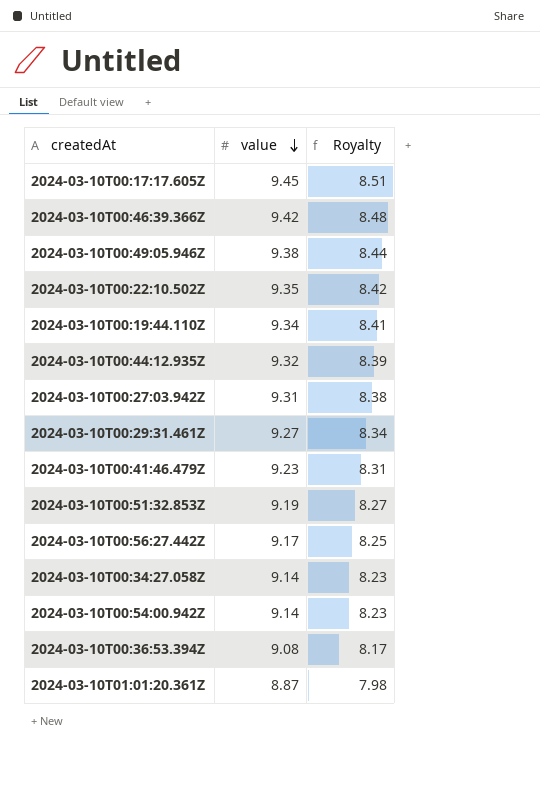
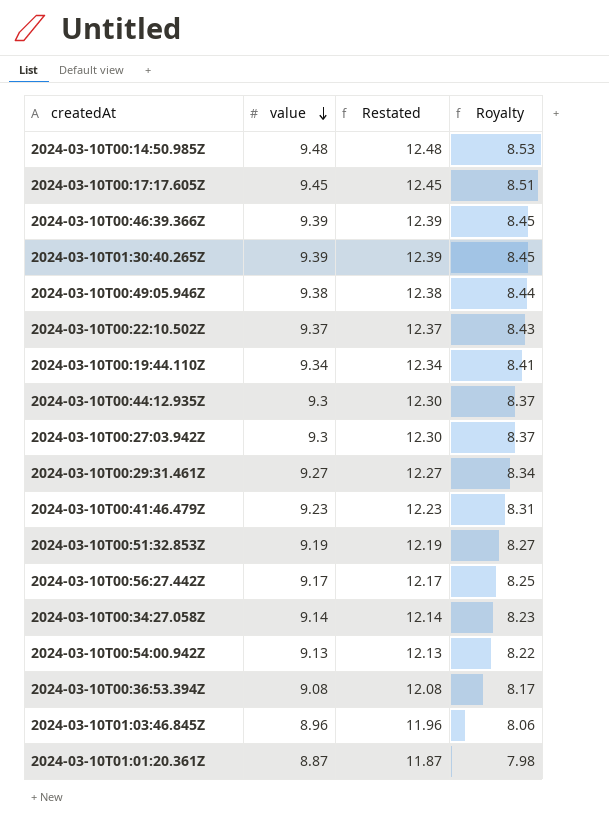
column Restated | formula: none -> [value] + 3
row 2024-03-10T00:14:50.985Z: none -> 9.48 | 12.48 | 8.53
2024-03-10T00:46:39.366Z | value: 9.42 -> 9.39
2024-03-10T00:46:39.366Z | Royalty: 8.48 -> 8.45
row 2024-03-10T01:30:40.265Z: none -> 9.39 | 12.39 | 8.45
2024-03-10T00:22:10.502Z | value: 9.35 -> 9.37
2024-03-10T00:22:10.502Z | Royalty: 8.42 -> 8.43
2024-03-10T00:44:12.935Z | value: 9.32 -> 9.3
2024-03-10T00:44:12.935Z | Royalty: 8.39 -> 8.37
2024-03-10T00:27:03.942Z | value: 9.31 -> 9.3
2024-03-10T00:27:03.942Z | Royalty: 8.38 -> 8.37
2024-03-10T00:54:00.942Z | value: 9.14 -> 9.13
2024-03-10T00:54:00.942Z | Royalty: 8.23 -> 8.22
row 2024-03-10T01:03:46.845Z: none -> 8.96 | 11.96 | 8.06

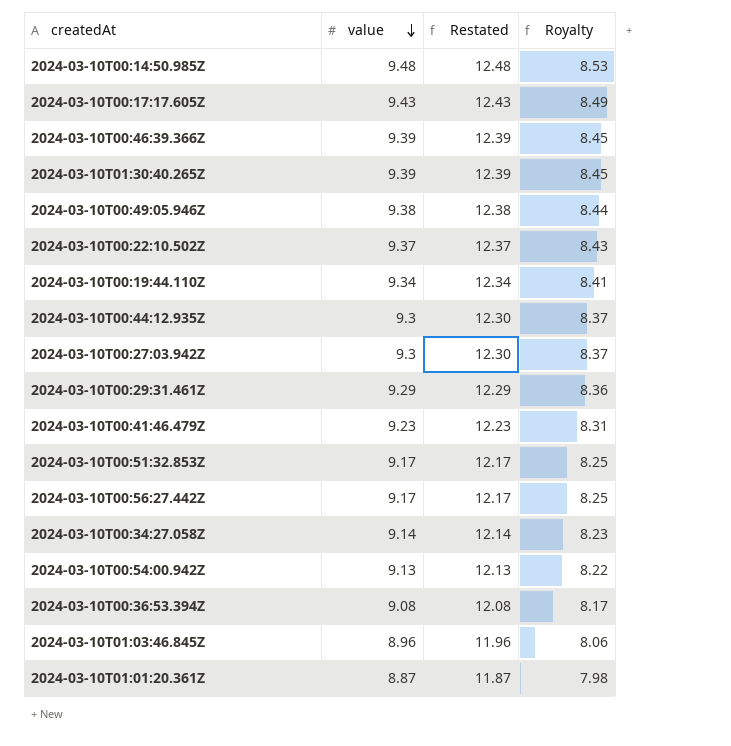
2024-03-10T00:17:17.605Z | value: 9.45 -> 9.43
2024-03-10T00:17:17.605Z | Restated: 12.45 -> 12.43
2024-03-10T00:17:17.605Z | Royalty: 8.51 -> 8.49
2024-03-10T00:29:31.461Z | value: 9.27 -> 9.29
2024-03-10T00:29:31.461Z | Restated: 12.27 -> 12.29
2024-03-10T00:29:31.461Z | Royalty: 8.34 -> 8.36
2024-03-10T00:51:32.853Z | value: 9.19 -> 9.17
2024-03-10T00:51:32.853Z | Restated: 12.19 -> 12.17
2024-03-10T00:51:32.853Z | Royalty: 8.27 -> 8.25

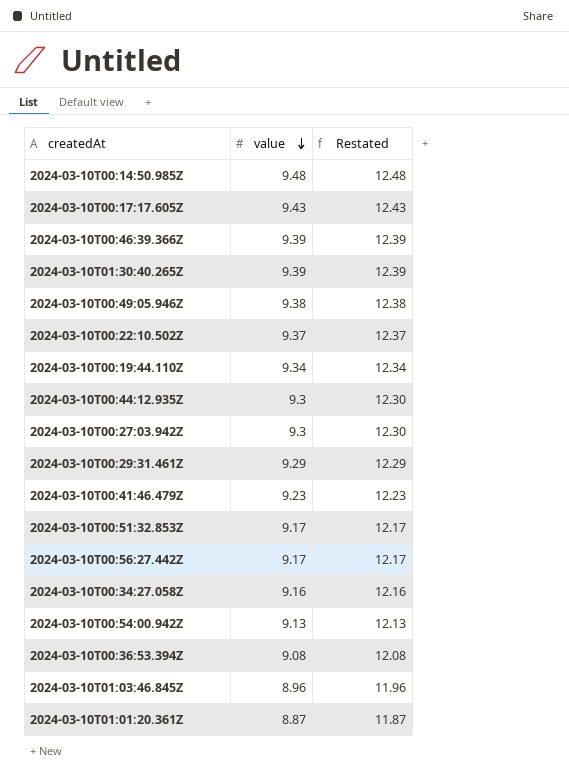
column Royalty | formula: [value] * 0.9 -> none
2024-03-10T00:34:27.058Z | value: 9.14 -> 9.16
2024-03-10T00:34:27.058Z | Restated: 12.14 -> 12.16

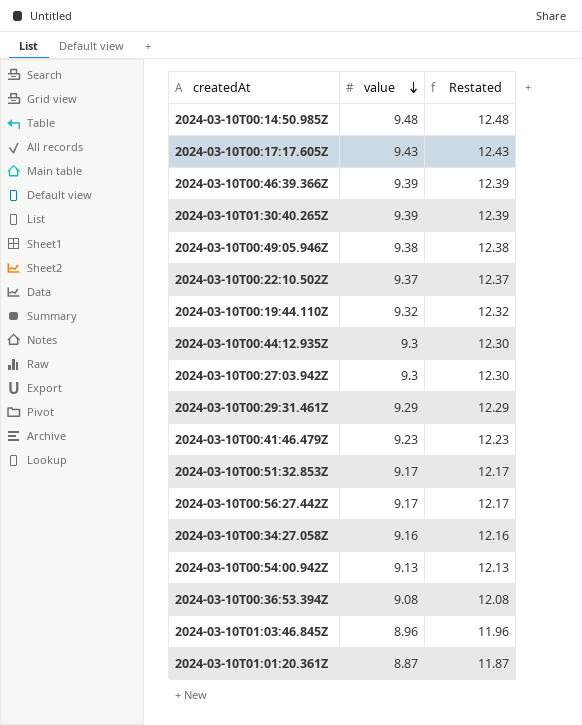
2024-03-10T00:19:44.110Z | value: 9.34 -> 9.32
2024-03-10T00:19:44.110Z | Restated: 12.34 -> 12.32

